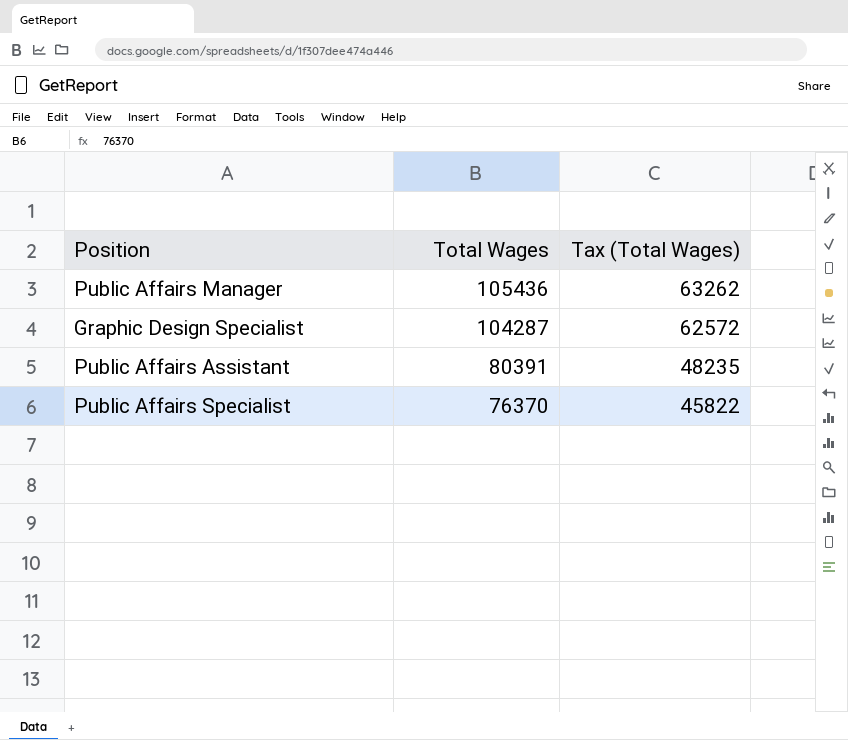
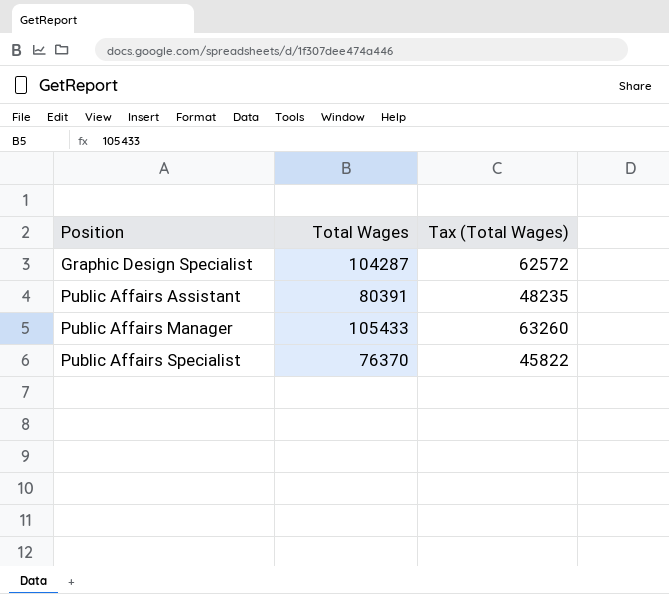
row order: Total Wages descending -> Position ascending
Public Affairs Manager | Total Wages: 105436 -> 105433
Public Affairs Manager | Tax (Total Wages): 63262 -> 63260

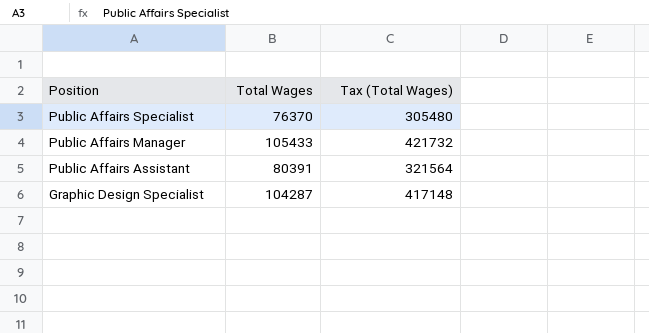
row order: Position ascending -> Position descending
column Tax (Total Wages) | formula: [Total Wages] * 0.6 -> [Total Wages] * 4

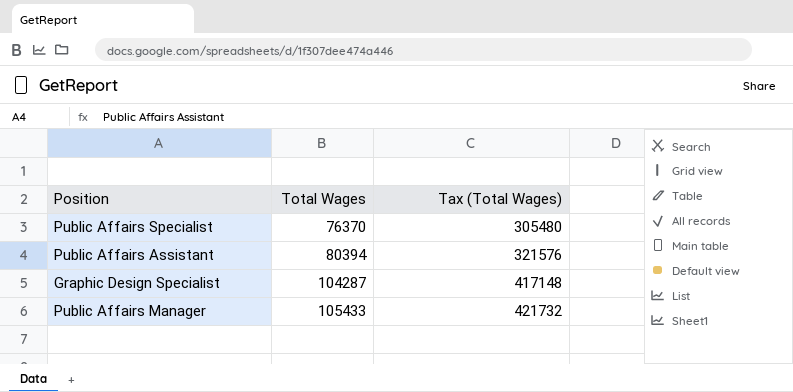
row order: Position descending -> Total Wages ascending
Public Affairs Assistant | Total Wages: 80391 -> 80394
Public Affairs Assistant | Tax (Total Wages): 321564 -> 321576

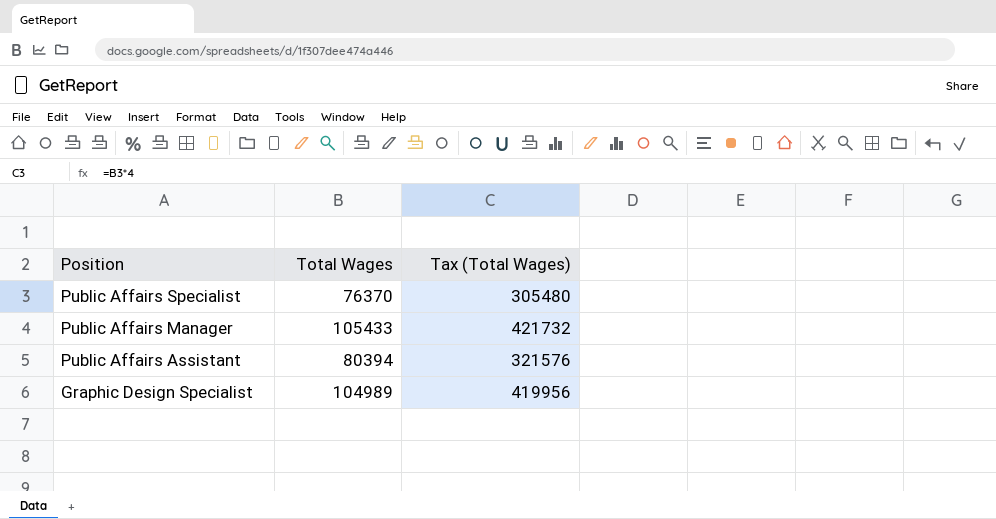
row order: Total Wages ascending -> Position descending
Graphic Design Specialist | Total Wages: 104287 -> 104989
Graphic Design Specialist | Tax (Total Wages): 417148 -> 419956

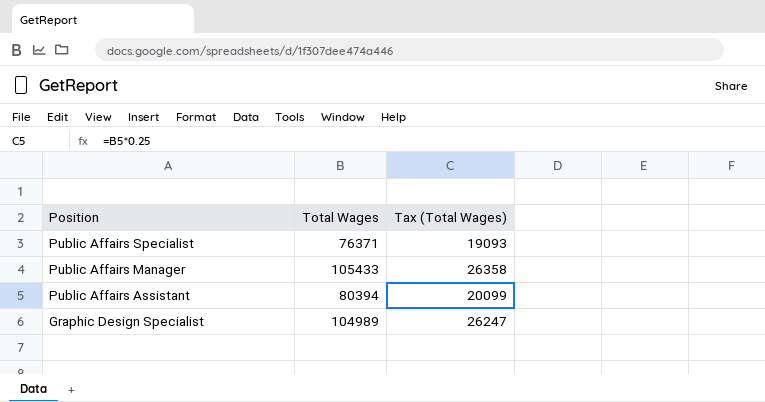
column Tax (Total Wages) | formula: [Total Wages] * 4 -> [Total Wages] * 0.25
Public Affairs Specialist | Total Wages: 76370 -> 76371

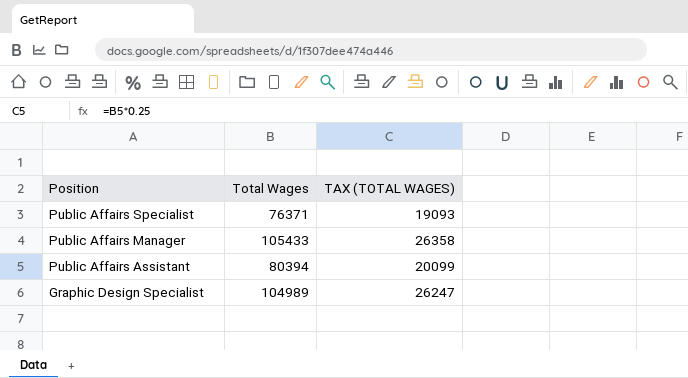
column name: Tax (Total Wages) -> TAX (TOTAL WAGES)

